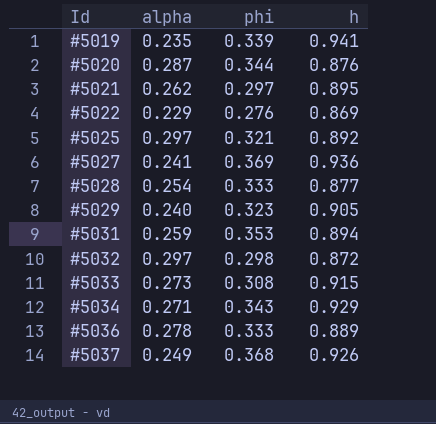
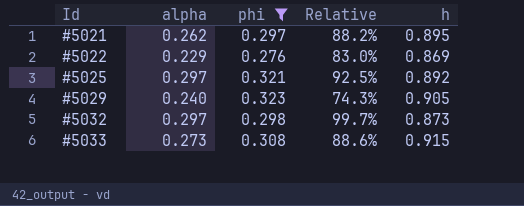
filter: none -> phi <= 0.323
column Relative | formula: none -> [alpha] / [phi]
#5032 | h: 0.872 -> 0.873

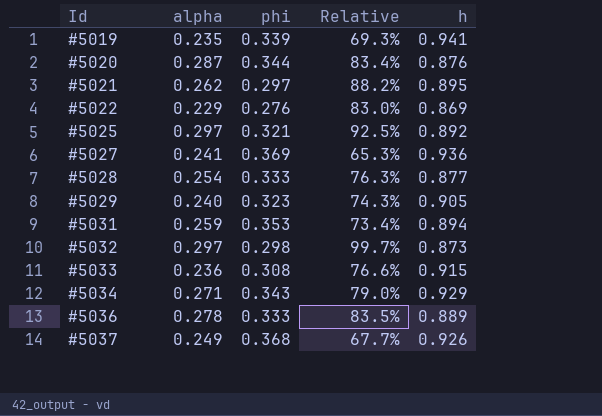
filter: phi <= 0.323 -> none
#5033 | alpha: 0.273 -> 0.236
#5033 | Relative: 88.6% -> 76.6%

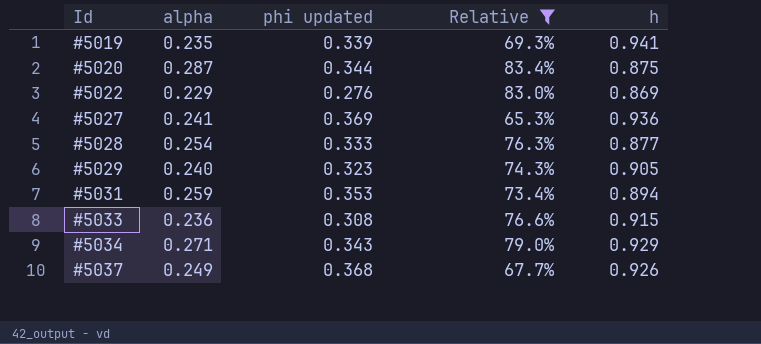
filter: none -> Relative <= 83.4%
column name: phi -> phi updated
#5020 | h: 0.876 -> 0.875

